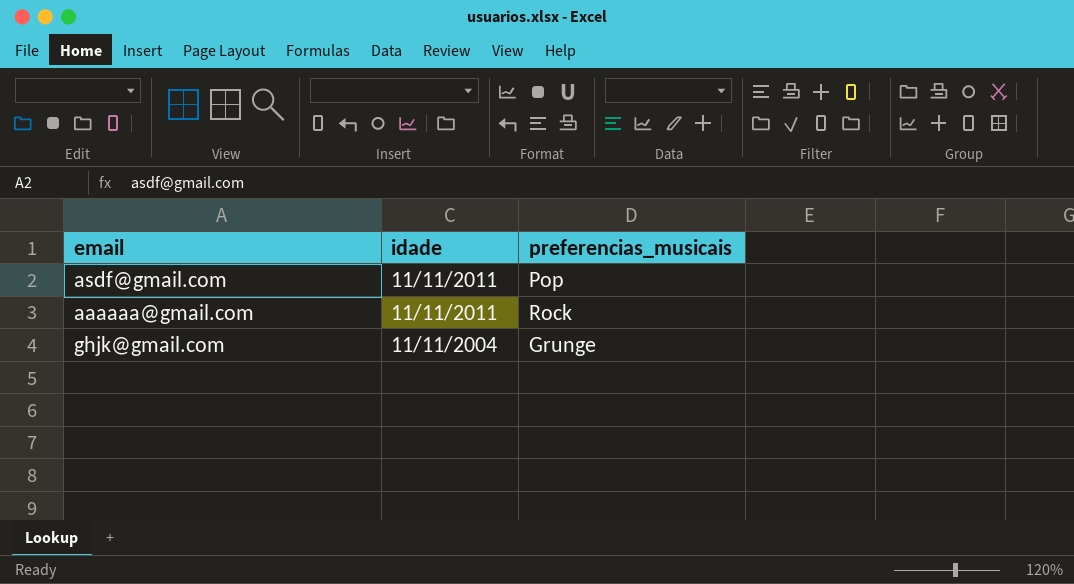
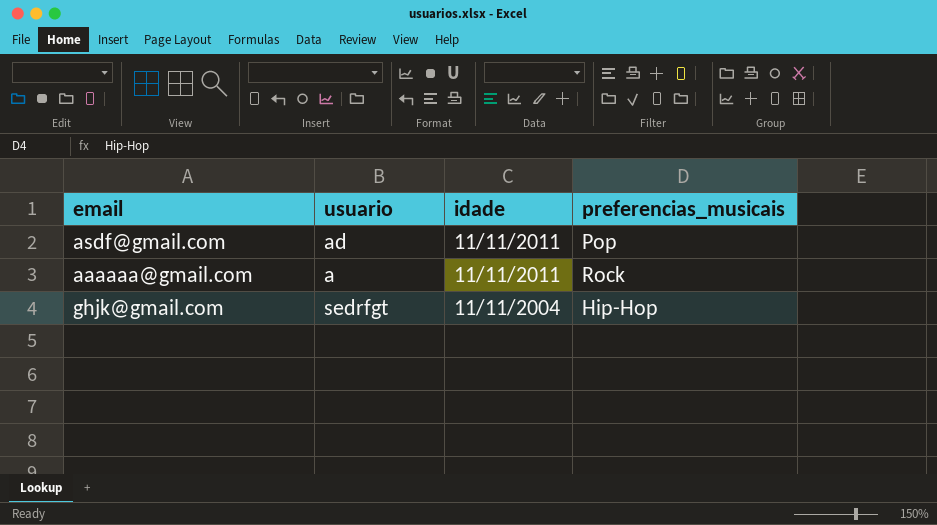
column usuario | position: none -> 2
ghjk@gmail.com | preferencias_musicais: Grunge -> Hip-Hop

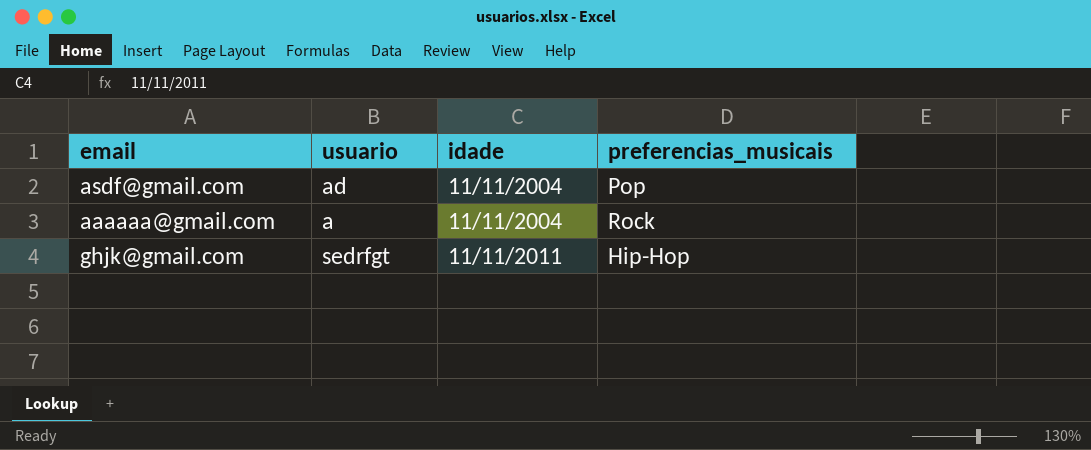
asdf@gmail.com | idade: 11/11/2011 -> 11/11/2004
aaaaaa@gmail.com | idade: 11/11/2011 -> 11/11/2004
ghjk@gmail.com | idade: 11/11/2004 -> 11/11/2011

